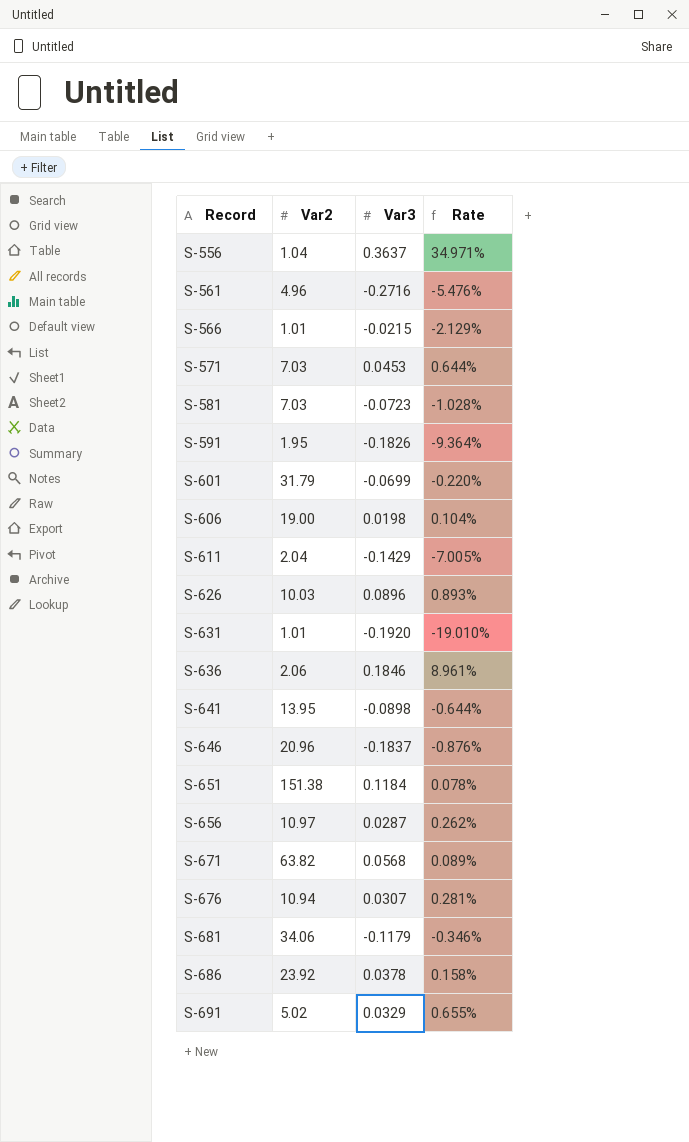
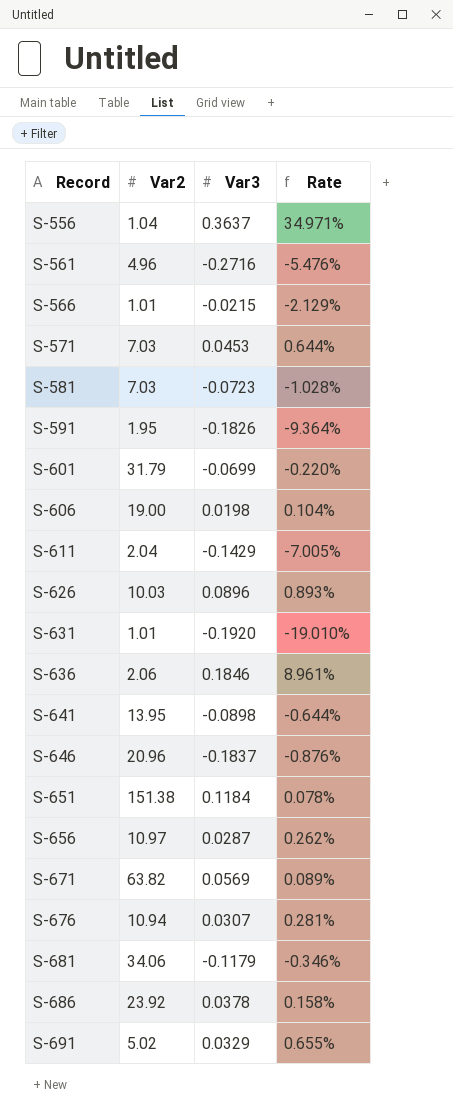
S-671 | Var3: 0.0568 -> 0.0569

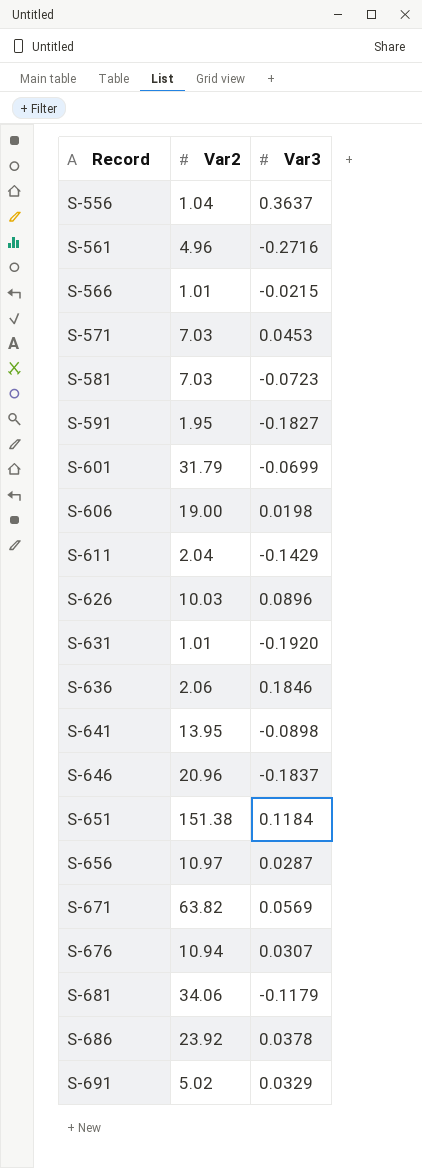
column Rate | formula: [Var3] / [Var2] -> none
S-591 | Var3: -0.1826 -> -0.1827

